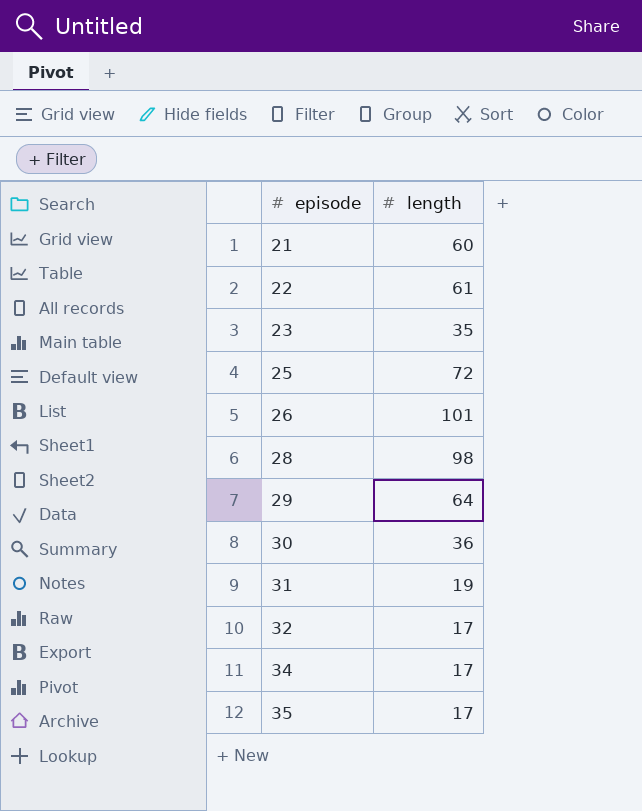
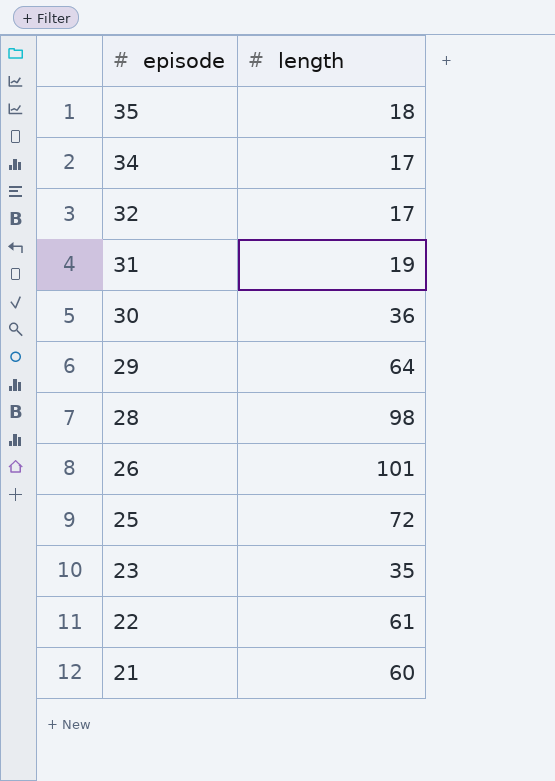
row order: episode ascending -> episode descending
35 | length: 17 -> 18

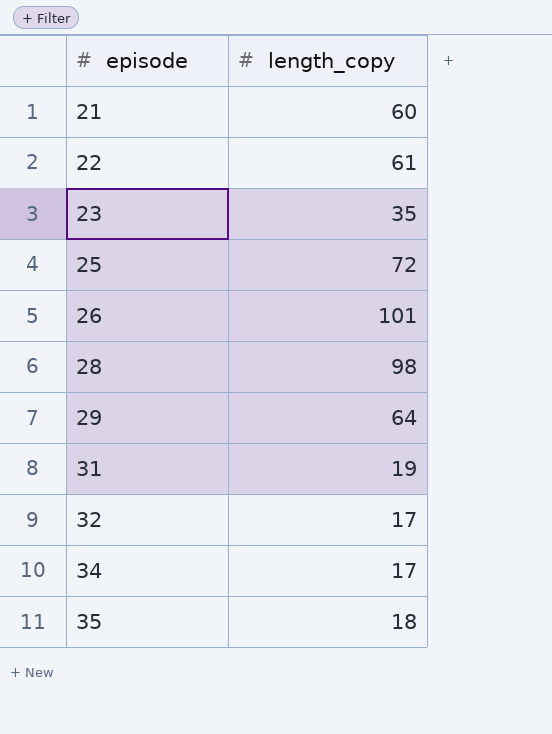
row order: episode descending -> episode ascending
column name: length -> length_copy
row 30: 36 -> none

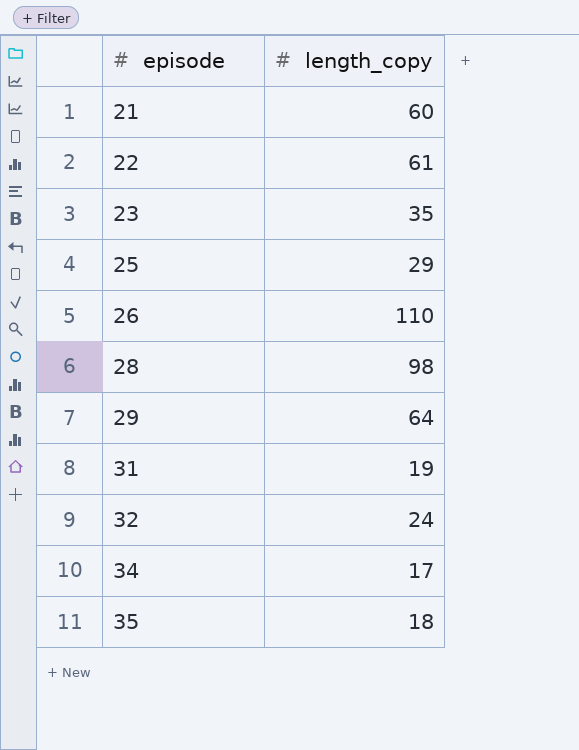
25 | length_copy: 72 -> 29
26 | length_copy: 101 -> 110
32 | length_copy: 17 -> 24

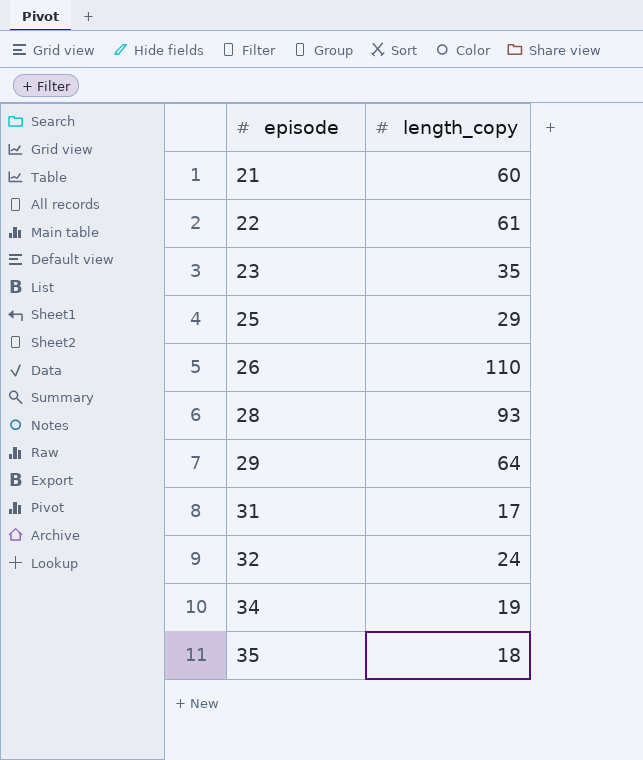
28 | length_copy: 98 -> 93
31 | length_copy: 19 -> 17
34 | length_copy: 17 -> 19

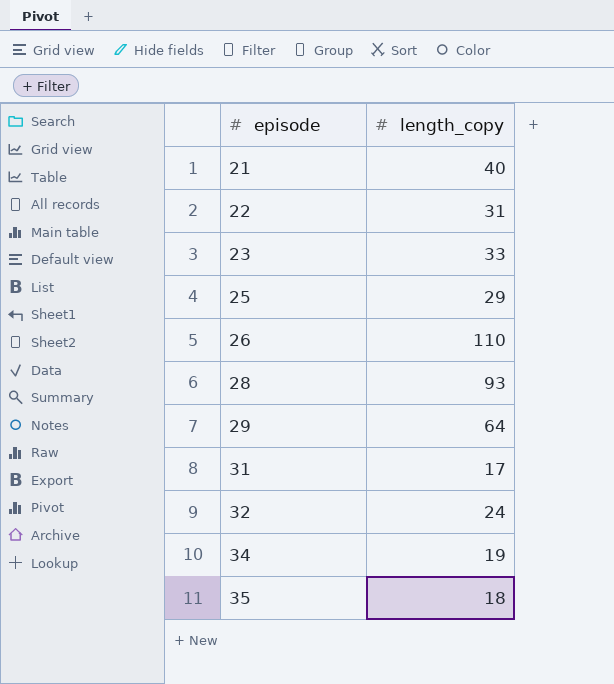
21 | length_copy: 60 -> 40
22 | length_copy: 61 -> 31
23 | length_copy: 35 -> 33

